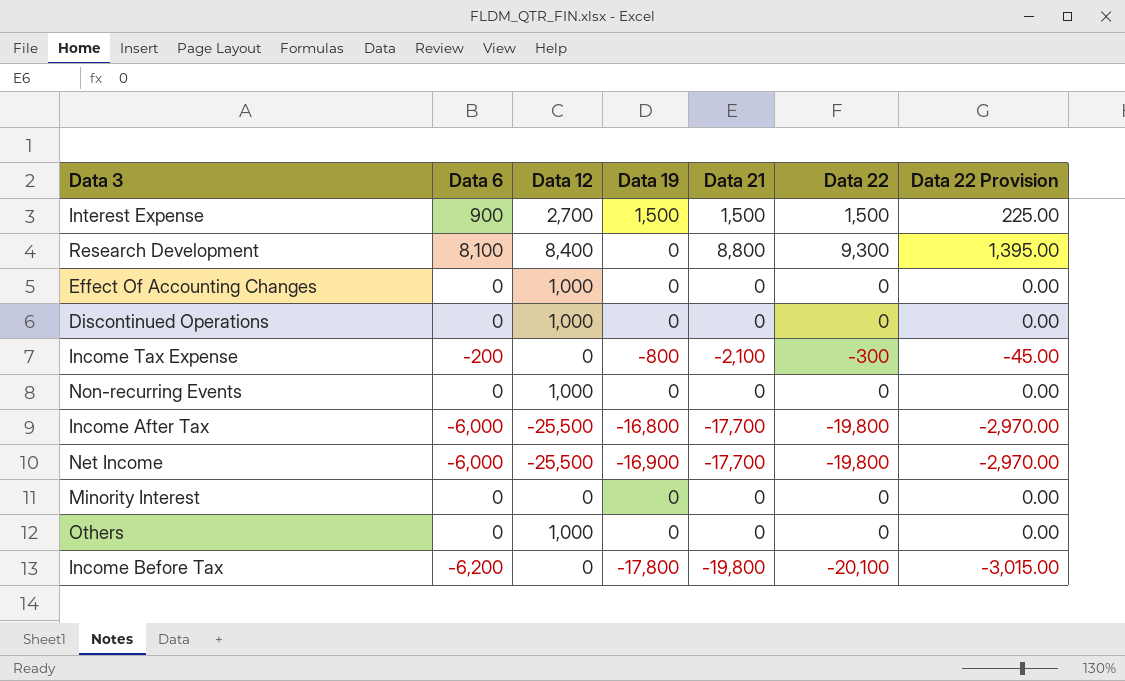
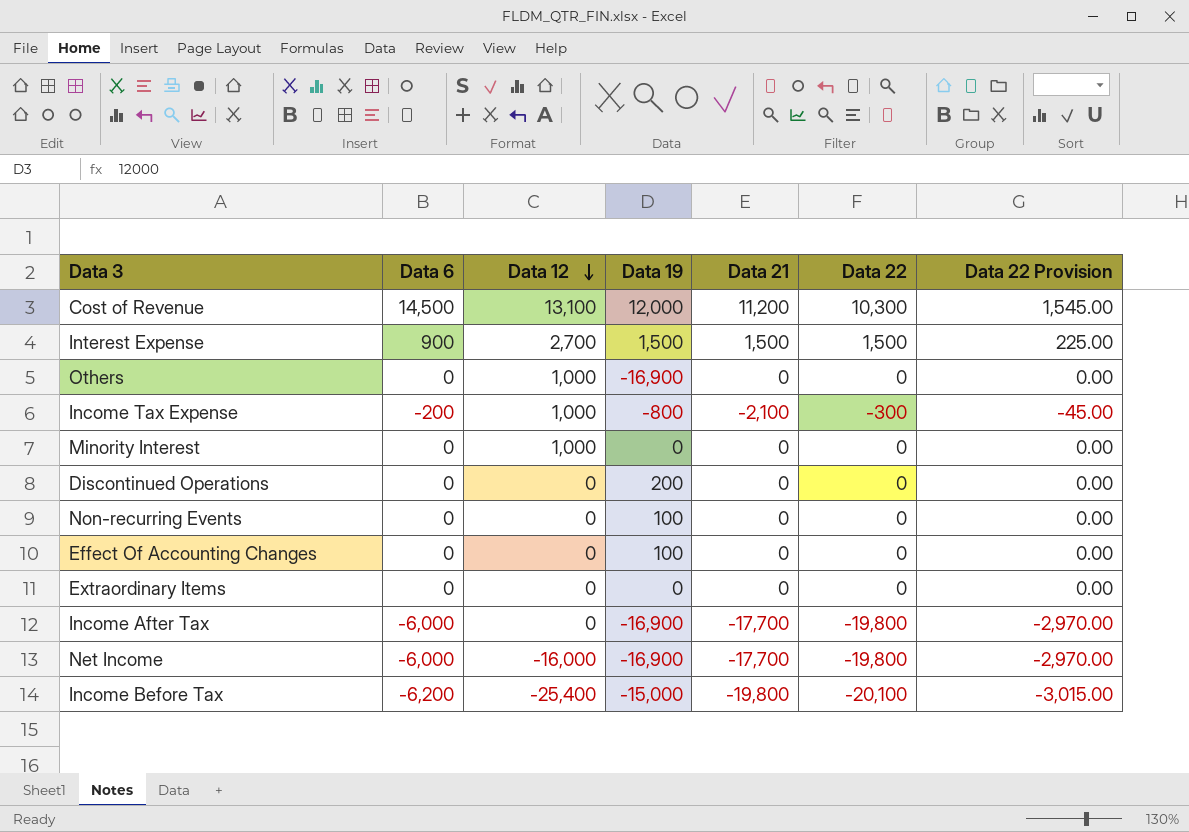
row order: none -> Data 12 descending
row Research Development: 8,100 | 8,400 | 0 | 8,800 | 9,300 | 1,395.00 -> none
row Cost of Revenue: none -> 14,500 | 13,100 | 12,000 | 11,200 | 10,300 | 1,545.00
Others | Data 19: 0 -> -16,900
Income Tax Expense | Data 12: 0 -> 1,000
Minority Interest | Data 12: 0 -> 1,000
Discontinued Operations | Data 12: 1,000 -> 0
Discontinued Operations | Data 19: 0 -> 200
Non-recurring Events | Data 12: 1,000 -> 0
Non-recurring Events | Data 19: 0 -> 100
Effect Of Accounting Changes | Data 12: 1,000 -> 0
Effect Of Accounting Changes | Data 19: 0 -> 100
row Extraordinary Items: none -> 0 | 0 | 0 | 0 | 0 | 0.00
Income After Tax | Data 12: -25,500 -> 0
Income After Tax | Data 19: -16,800 -> -16,900
Net Income | Data 12: -25,500 -> -16,000
Income Before Tax | Data 12: 0 -> -25,400
Income Before Tax | Data 19: -17,800 -> -15,000

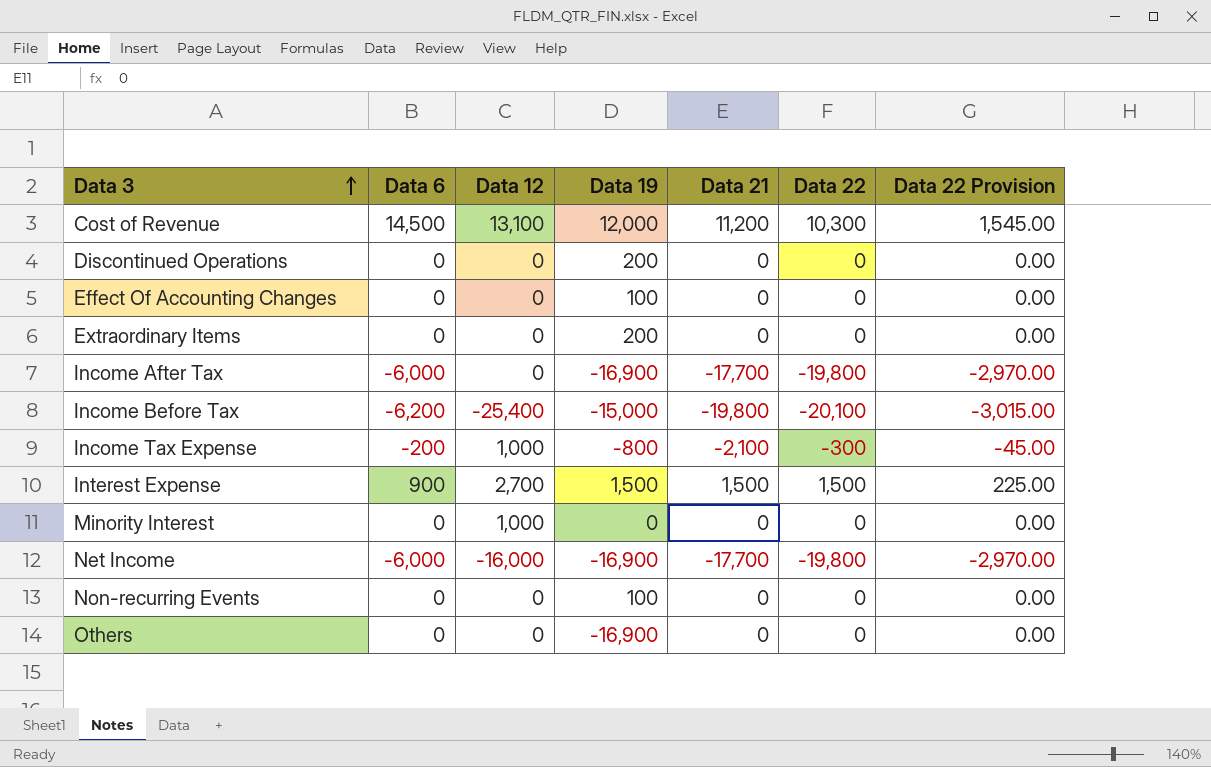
row order: Data 12 descending -> Data 3 ascending
Extraordinary Items | Data 19: 0 -> 200
Others | Data 12: 1,000 -> 0

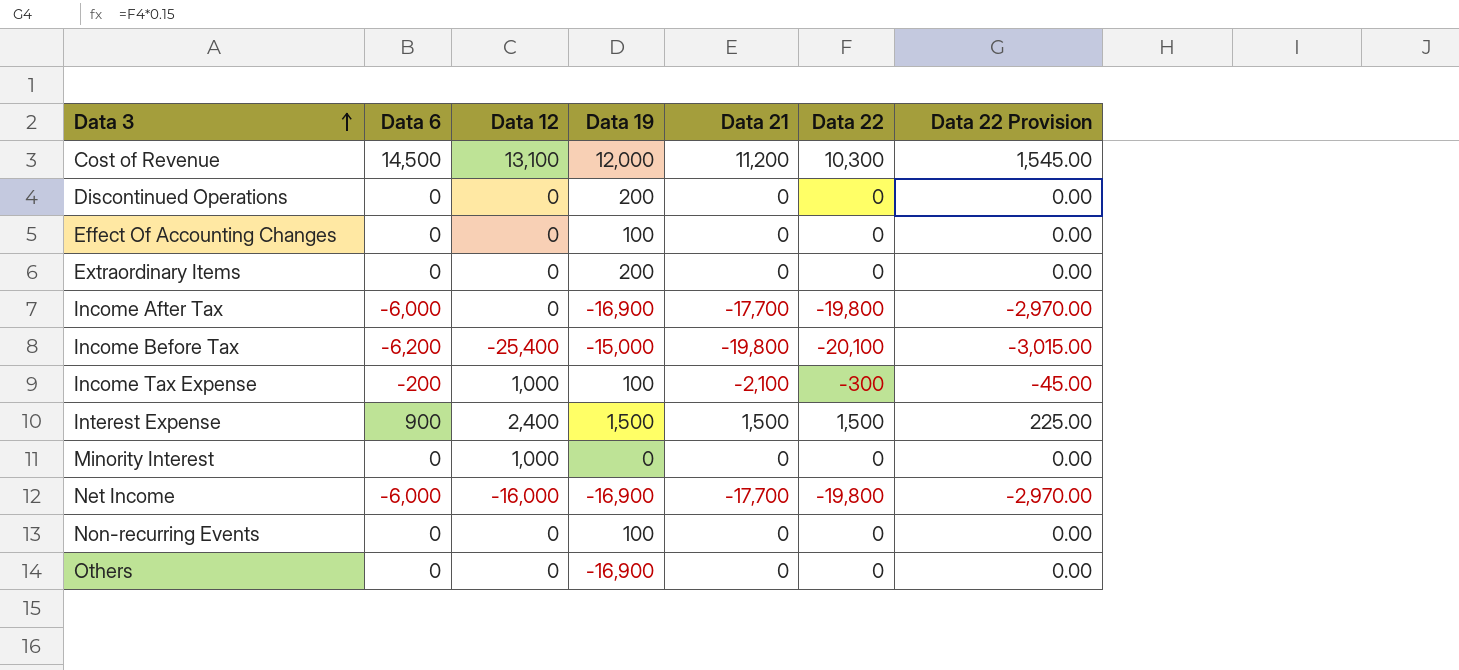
Income Tax Expense | Data 19: -800 -> 100
Interest Expense | Data 12: 2,700 -> 2,400

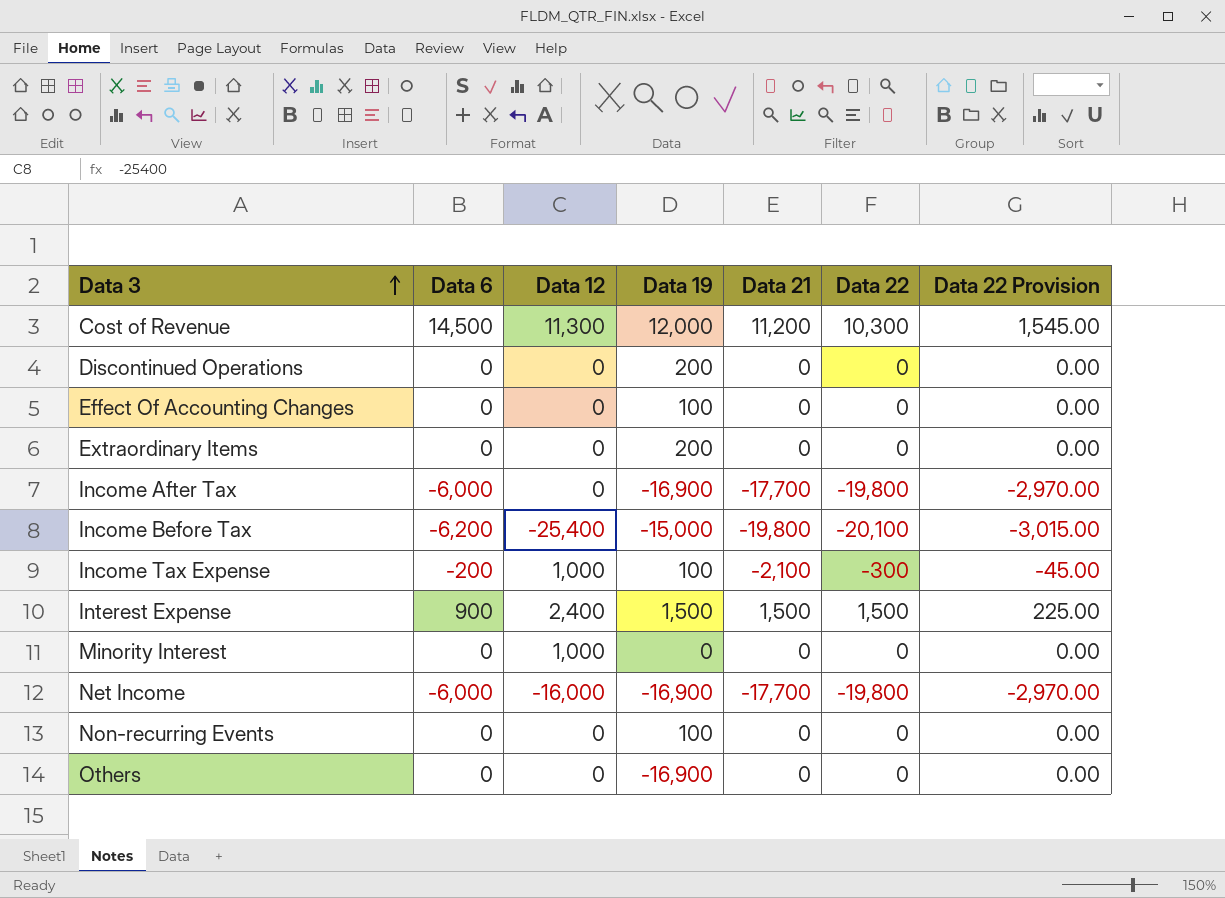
Cost of Revenue | Data 12: 13,100 -> 11,300

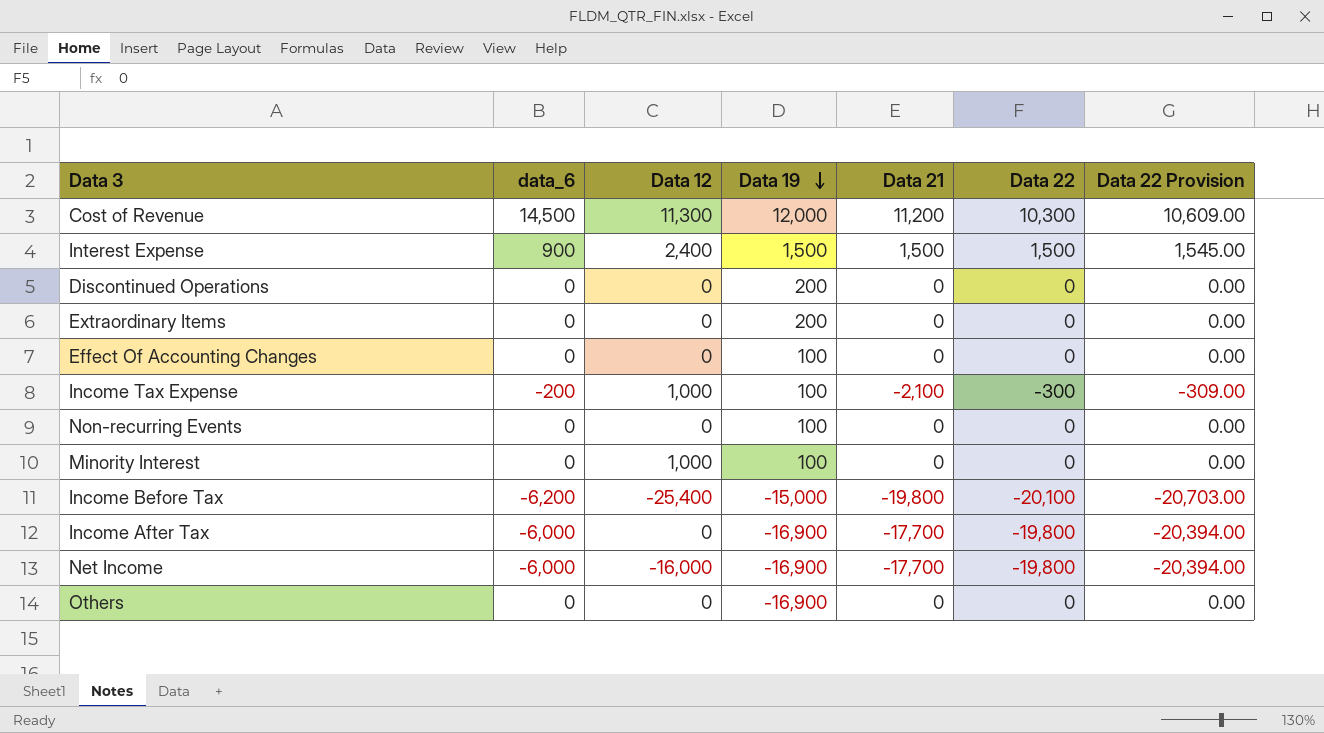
row order: Data 3 ascending -> Data 19 descending
column name: Data 6 -> data_6
column Data 22 Provision | formula: [Data 22] * 0.15 -> [Data 22] * 1.03
Minority Interest | Data 19: 0 -> 100

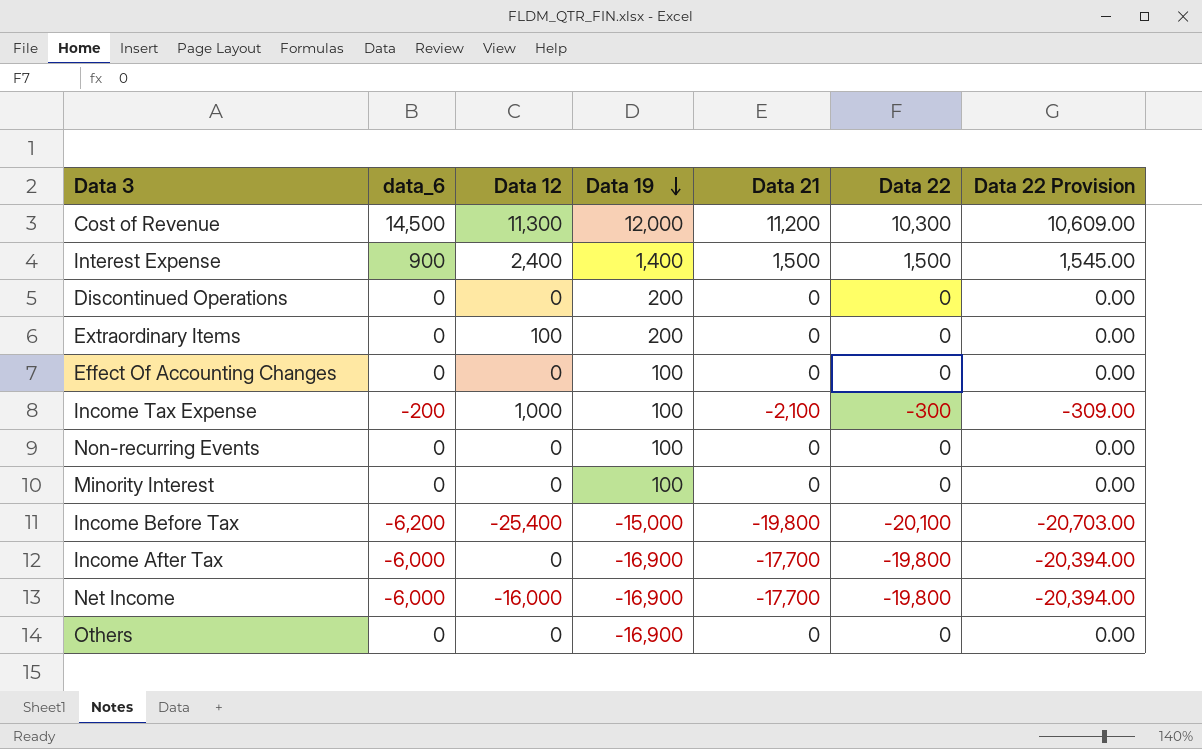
Interest Expense | Data 19: 1,500 -> 1,400
Extraordinary Items | Data 12: 0 -> 100
Minority Interest | Data 12: 1,000 -> 0

